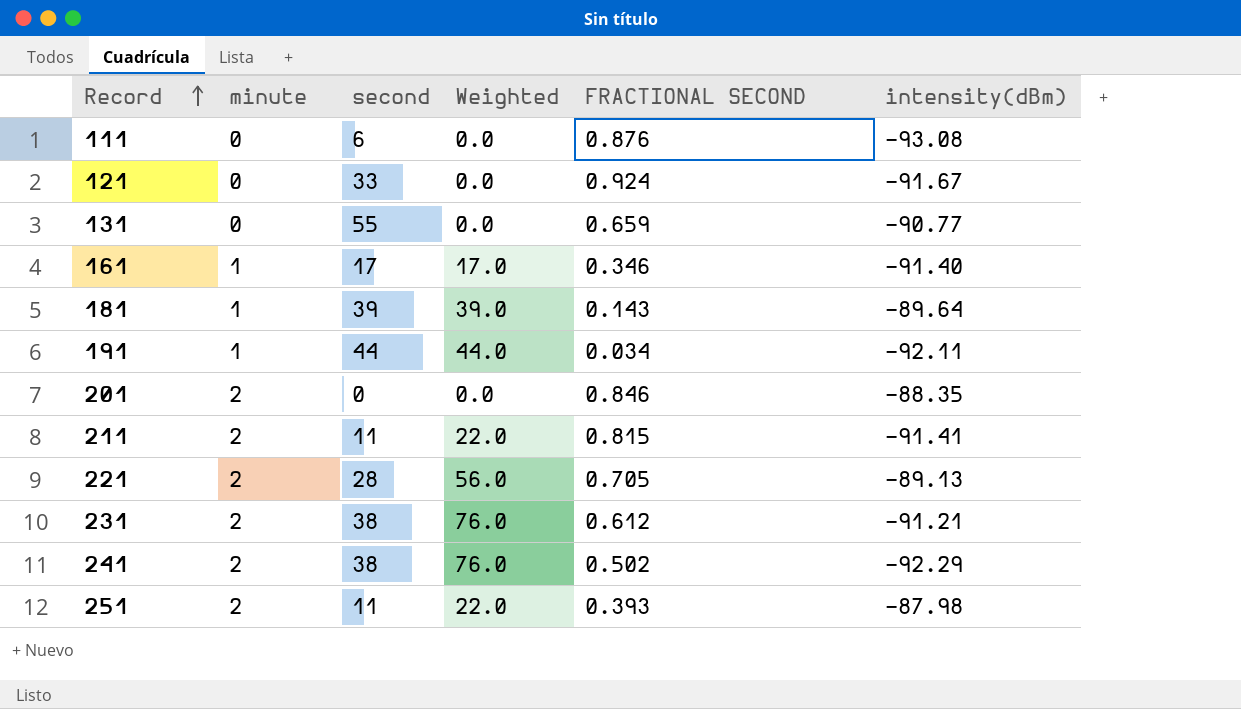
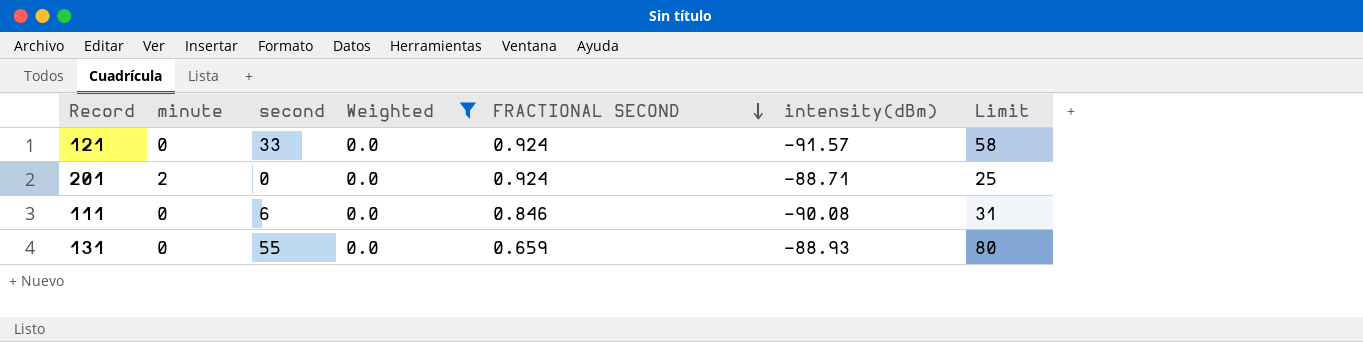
filter: none -> Weighted = 0.0
row order: Record ascending -> FRACTIONAL SECOND descending
column Limit | formula: none -> [second] + 25
121 | intensity(dBm): -91.67 -> -91.57
201 | FRACTIONAL SECOND: 0.846 -> 0.924
201 | intensity(dBm): -88.35 -> -88.71
111 | FRACTIONAL SECOND: 0.876 -> 0.846
111 | intensity(dBm): -93.08 -> -90.08
131 | intensity(dBm): -90.77 -> -88.93

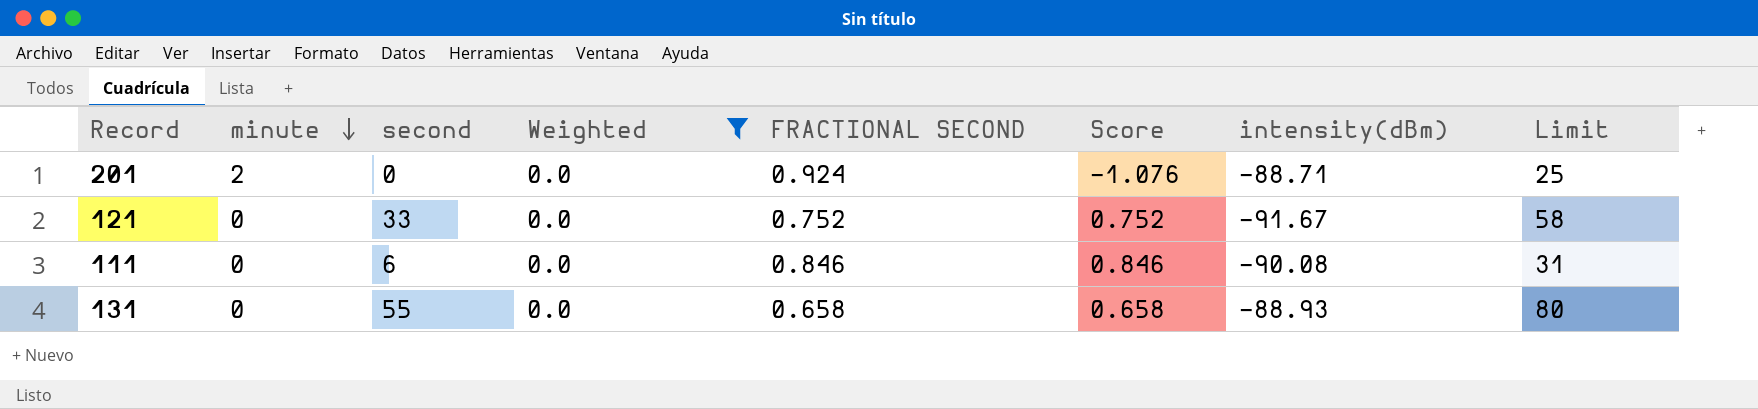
row order: FRACTIONAL SECOND descending -> minute descending
column Score | formula: none -> [FRACTIONAL SECOND] - [minute]
121 | FRACTIONAL SECOND: 0.924 -> 0.752
121 | intensity(dBm): -91.57 -> -91.67
131 | FRACTIONAL SECOND: 0.659 -> 0.658

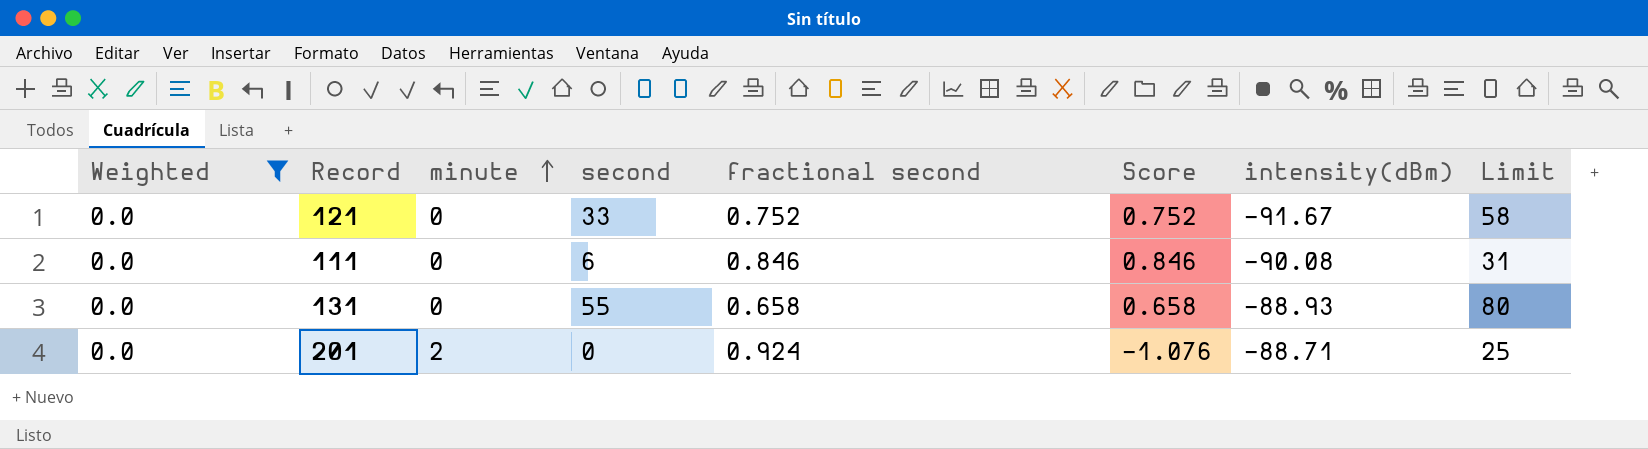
row order: minute descending -> minute ascending
column Weighted | position: 4 -> 1
column name: FRACTIONAL SECOND -> fractional second

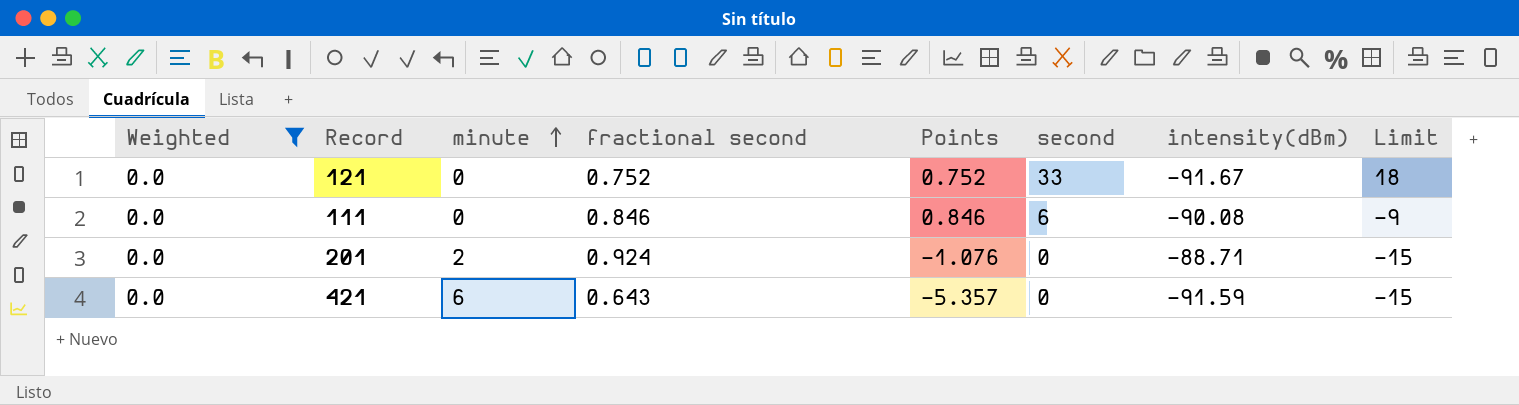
column name: Score -> Points
column second | position: 4 -> 6
column Limit | formula: [second] + 25 -> [second] - 15
row 131: 0.0 | 0 | 55 | 0.658 | 0.658 | -88.93 | 80 -> none
row 421: none -> 0.0 | 6 | 0.643 | -5.357 | 0 | -91.59 | -15

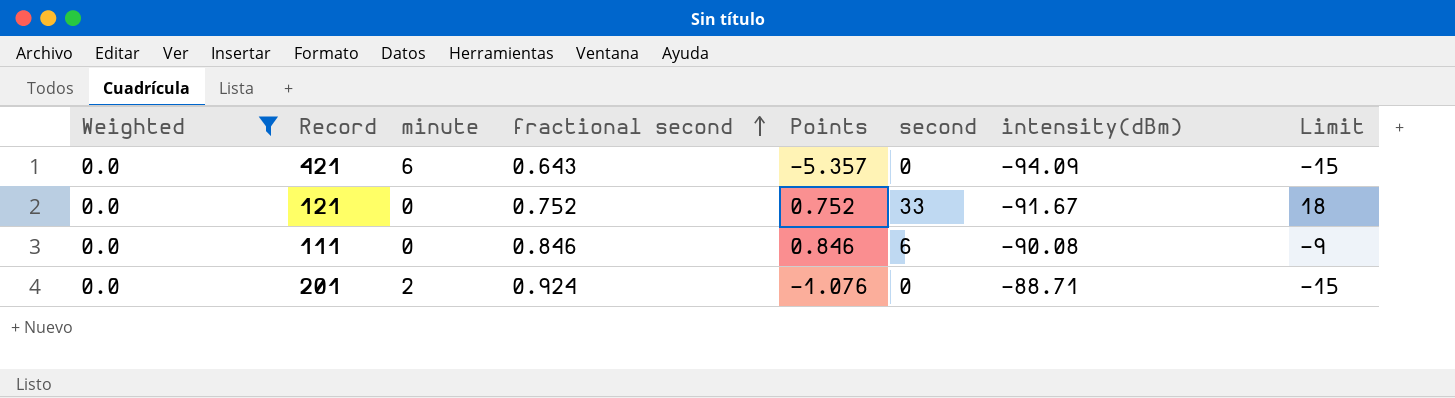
row order: minute ascending -> fractional second ascending
421 | intensity(dBm): -91.59 -> -94.09

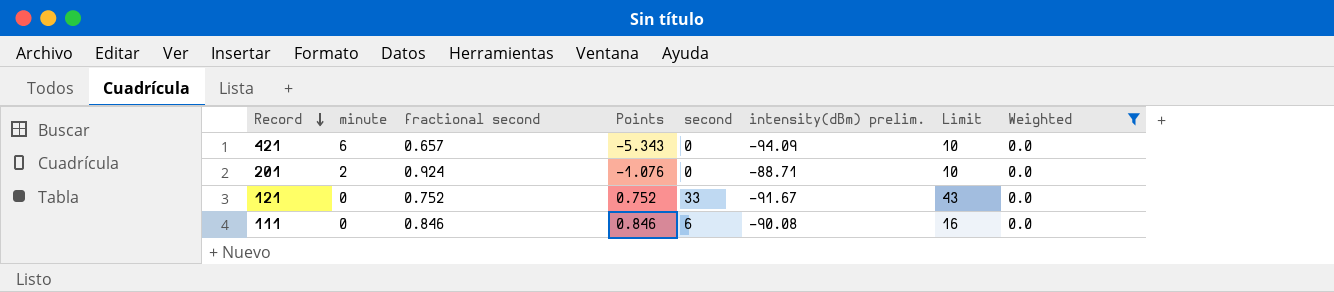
row order: fractional second ascending -> Record descending
column name: intensity(dBm) -> intensity(dBm) prelim.
column Limit | formula: [second] - 15 -> [second] + 10
column Weighted | position: 1 -> 8
421 | fractional second: 0.643 -> 0.657
421 | Points: -5.357 -> -5.343

